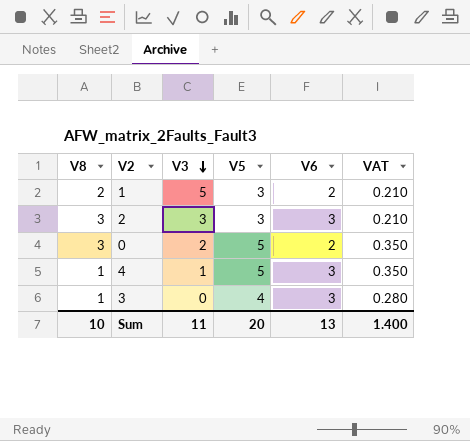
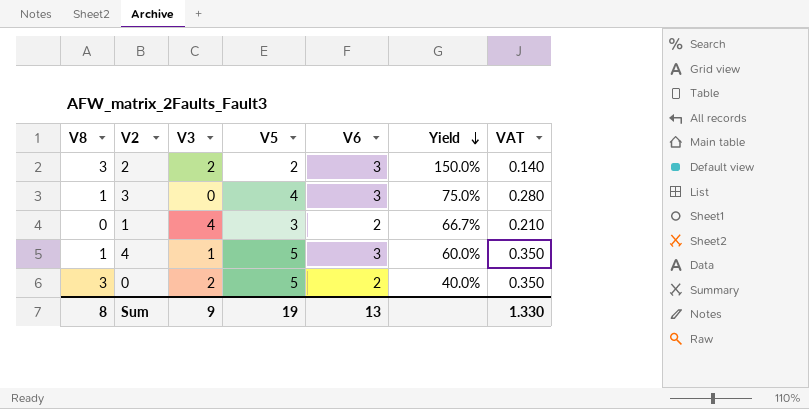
row order: V3 descending -> Yield descending
column Yield | formula: none -> [V6] / [V5]
2 | V3: 3 -> 2
2 | V5: 3 -> 2
2 | VAT: 0.210 -> 0.140
1 | V8: 2 -> 0
1 | V3: 5 -> 4
Sum | V8: 10 -> 8
Sum | V3: 11 -> 9
Sum | V5: 20 -> 19
Sum | VAT: 1.400 -> 1.330

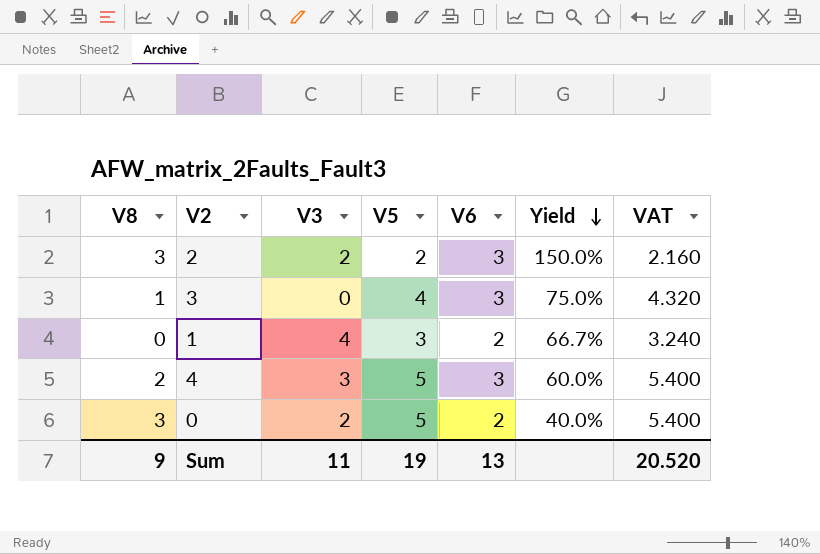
column VAT | formula: [V5] * 0.07 -> [V5] * 1.08
4 | V8: 1 -> 2
4 | V3: 1 -> 3
Sum | V8: 8 -> 9
Sum | V3: 9 -> 11
Sum | VAT: 1.330 -> 20.520

